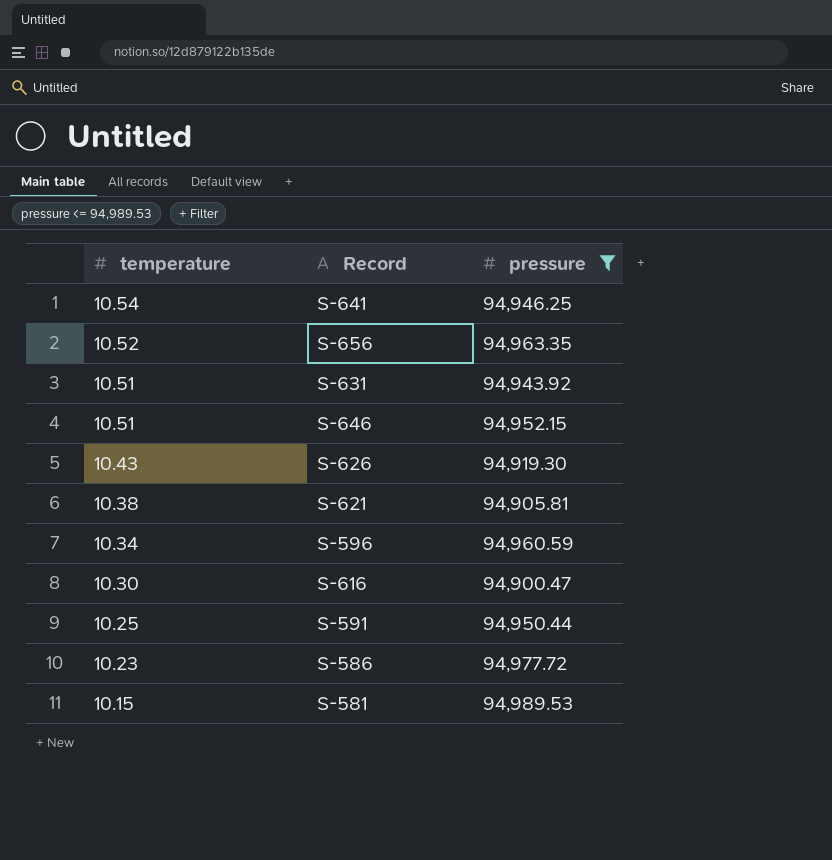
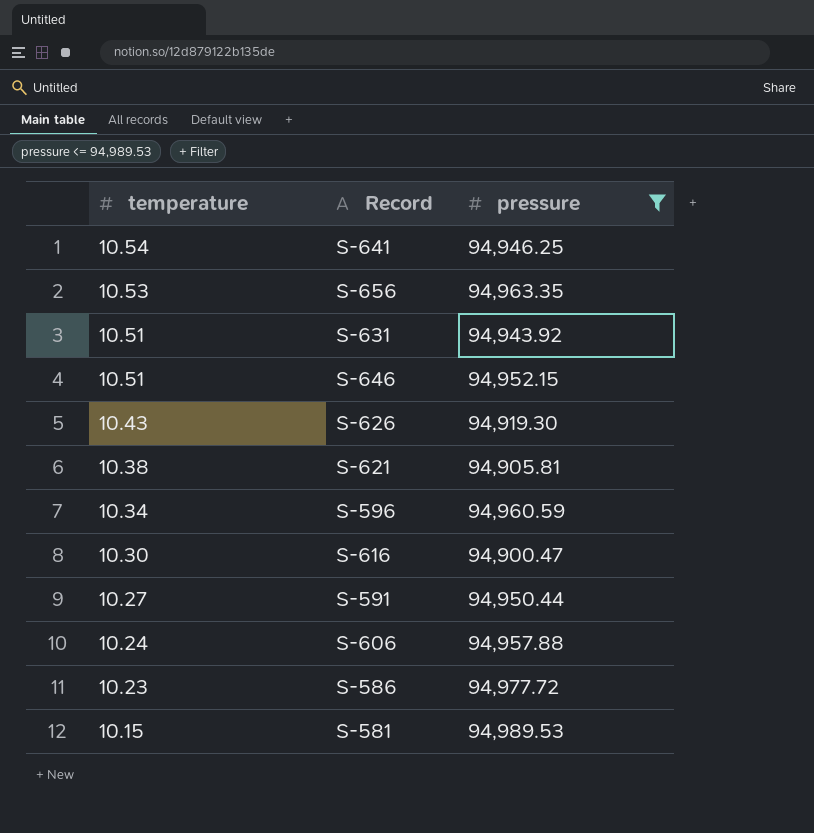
S-656 | temperature: 10.52 -> 10.53
S-591 | temperature: 10.25 -> 10.27
row S-606: none -> 10.24 | 94,957.88

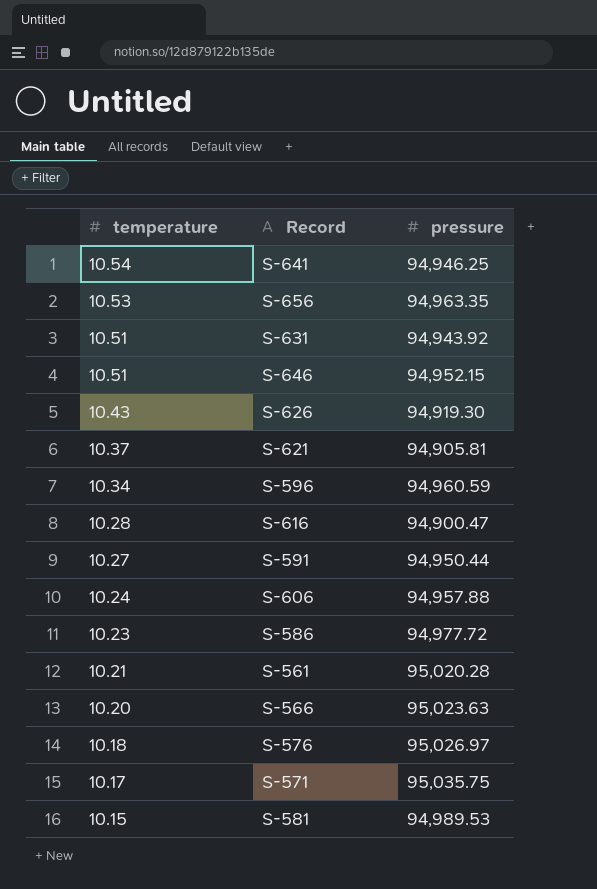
filter: pressure <= 94,989.53 -> none
S-621 | temperature: 10.38 -> 10.37
S-616 | temperature: 10.30 -> 10.28

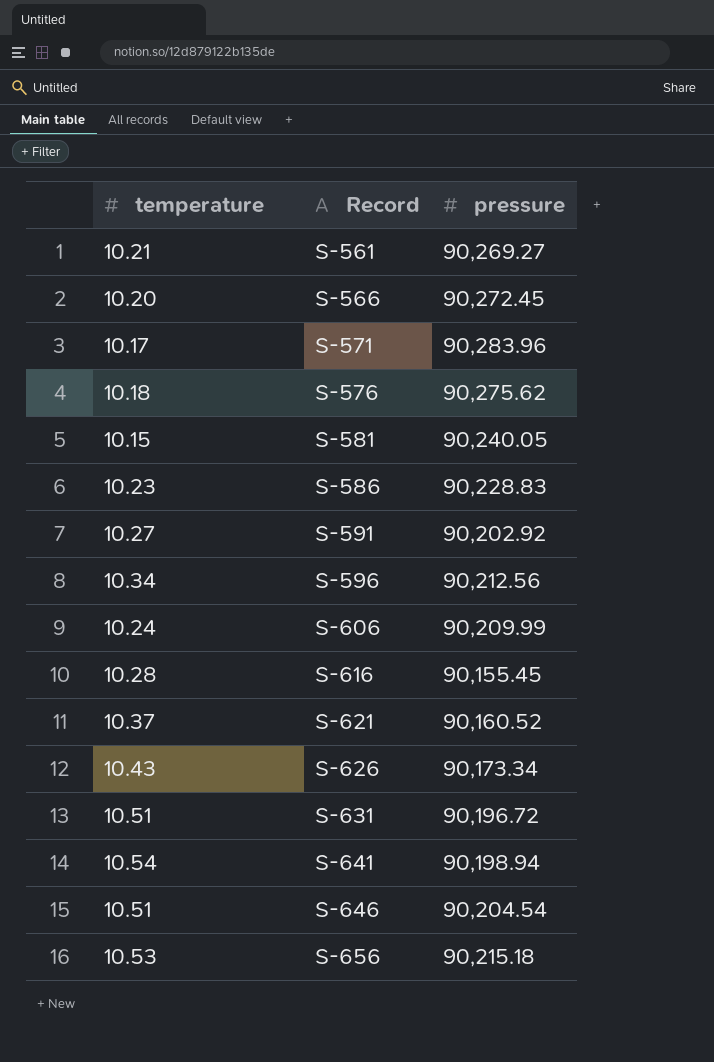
row order: temperature descending -> Record ascending
S-561 | pressure: 95,020.28 -> 90,269.27
S-566 | pressure: 95,023.63 -> 90,272.45
S-571 | pressure: 95,035.75 -> 90,283.96
S-576 | pressure: 95,026.97 -> 90,275.62
S-581 | pressure: 94,989.53 -> 90,240.05
S-586 | pressure: 94,977.72 -> 90,228.83
S-591 | pressure: 94,950.44 -> 90,202.92
S-596 | pressure: 94,960.59 -> 90,212.56
S-606 | pressure: 94,957.88 -> 90,209.99
S-616 | pressure: 94,900.47 -> 90,155.45
S-621 | pressure: 94,905.81 -> 90,160.52
S-626 | pressure: 94,919.30 -> 90,173.34
S-631 | pressure: 94,943.92 -> 90,196.72
S-641 | pressure: 94,946.25 -> 90,198.94
S-646 | pressure: 94,952.15 -> 90,204.54
S-656 | pressure: 94,963.35 -> 90,215.18

